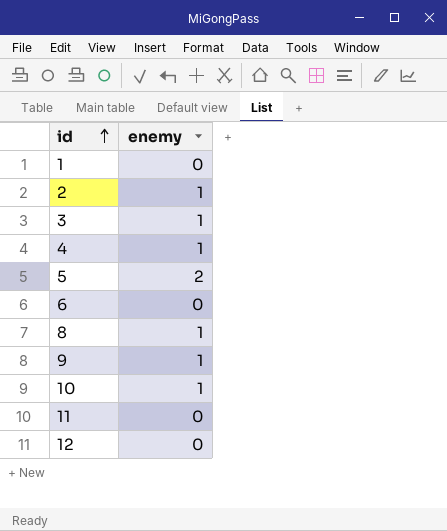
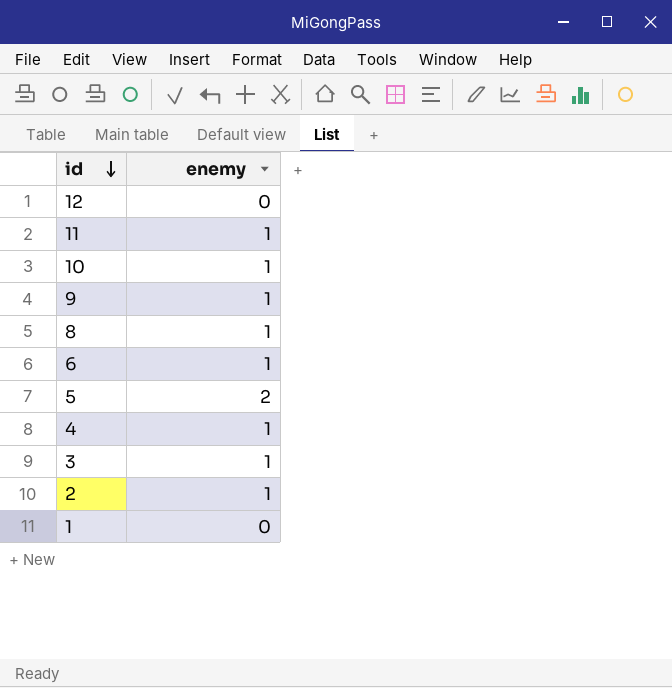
row order: id ascending -> id descending
11 | enemy: 0 -> 1
6 | enemy: 0 -> 1

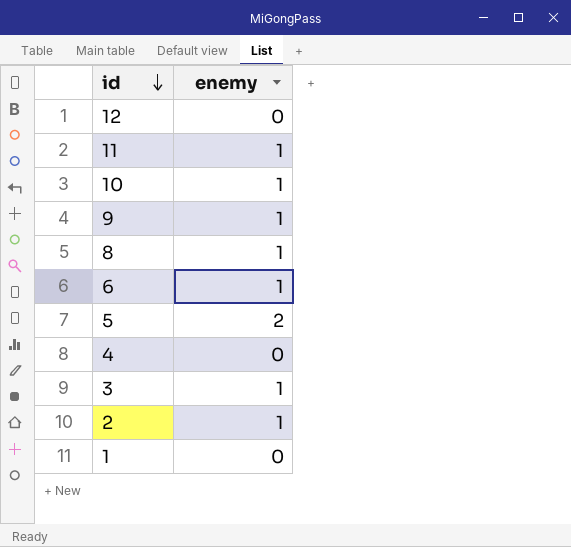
4 | enemy: 1 -> 0

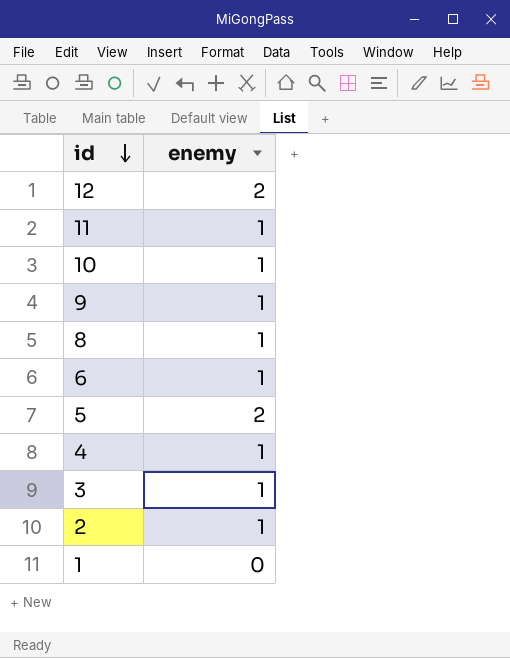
12 | enemy: 0 -> 2
4 | enemy: 0 -> 1

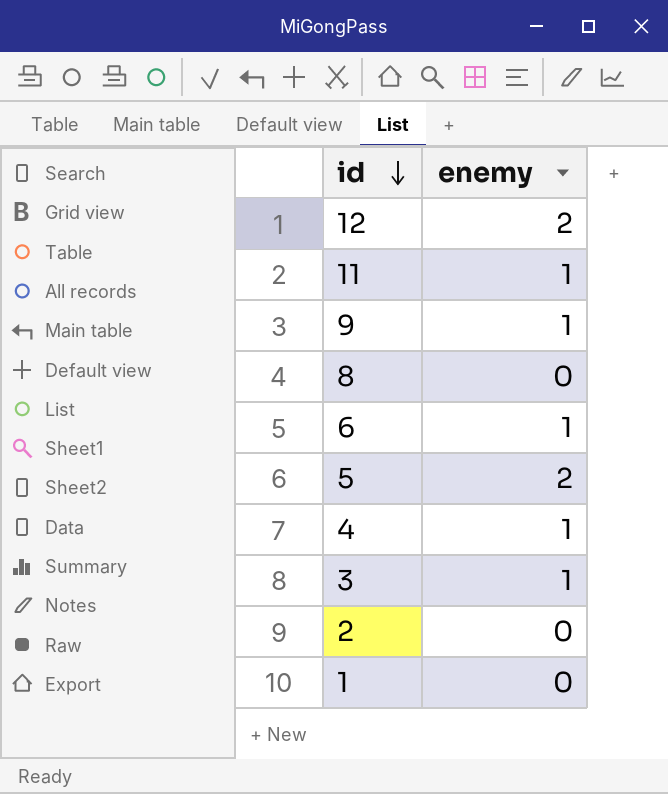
row 10: 1 -> none
8 | enemy: 1 -> 0
2 | enemy: 1 -> 0

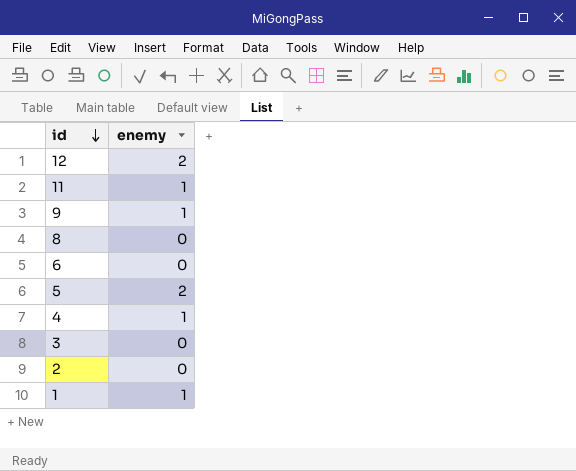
6 | enemy: 1 -> 0
3 | enemy: 1 -> 0
1 | enemy: 0 -> 1

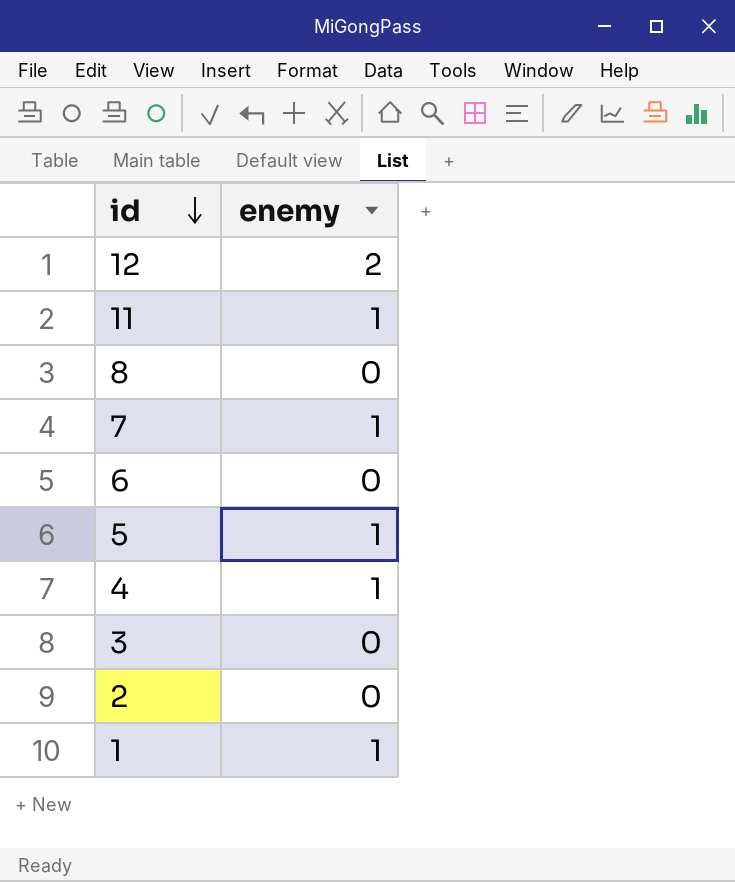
row 9: 1 -> none
row 7: none -> 1
5 | enemy: 2 -> 1

